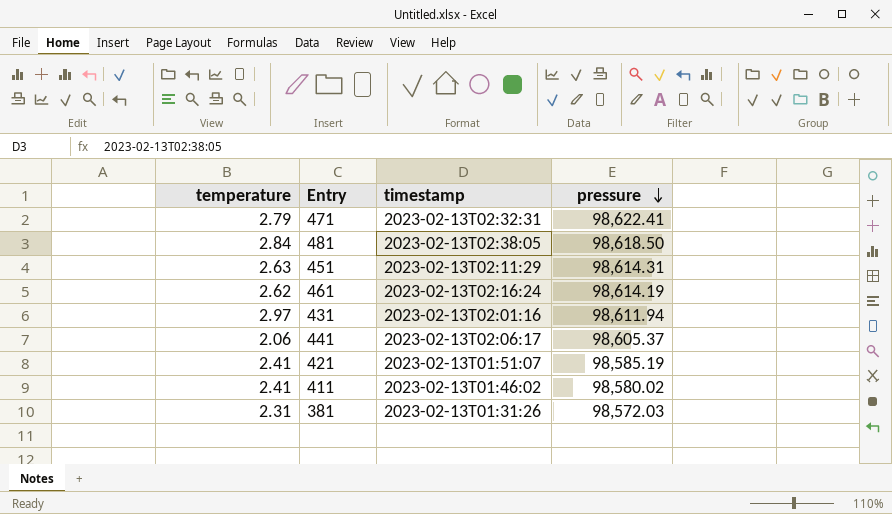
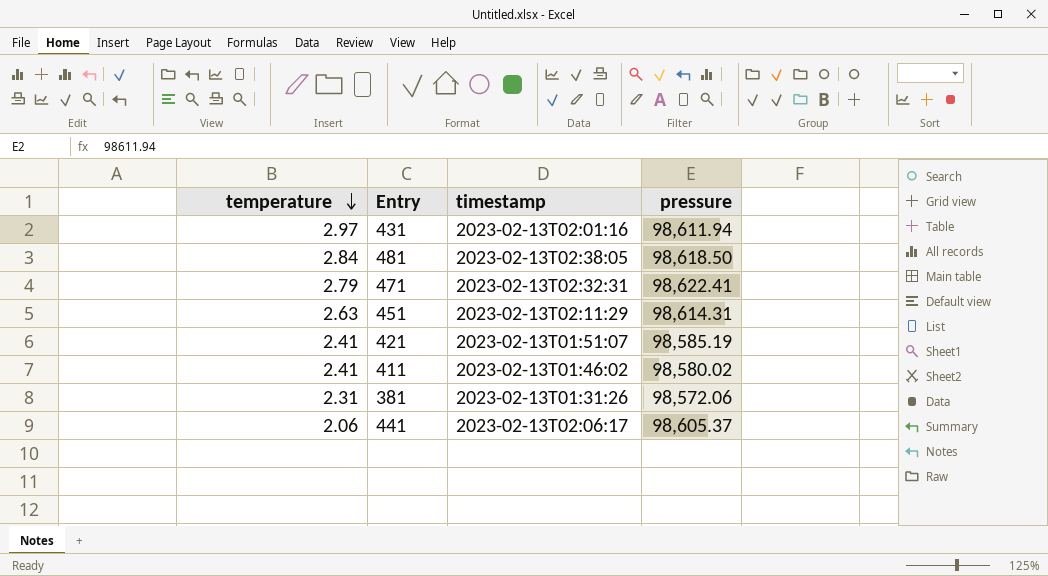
row order: pressure descending -> temperature descending
row 461: 2.62 | 2023-02-13T02:16:24 | 98,614.19 -> none
381 | pressure: 98,572.03 -> 98,572.06

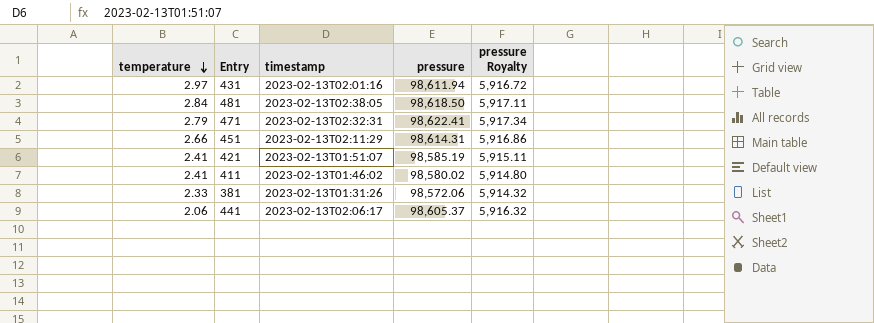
column pressure Royalty | formula: none -> [pressure] * 0.06
451 | temperature: 2.63 -> 2.66
381 | temperature: 2.31 -> 2.33

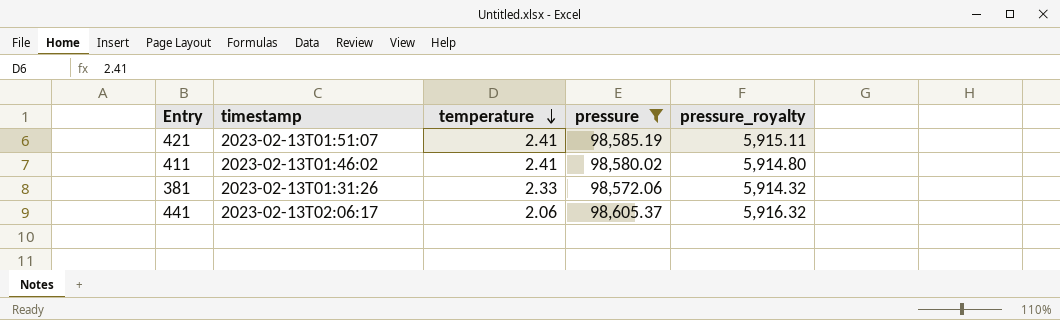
filter: none -> pressure <= 98,605.37
column temperature | position: 1 -> 3
column name: pressure Royalty -> pressure_royalty

